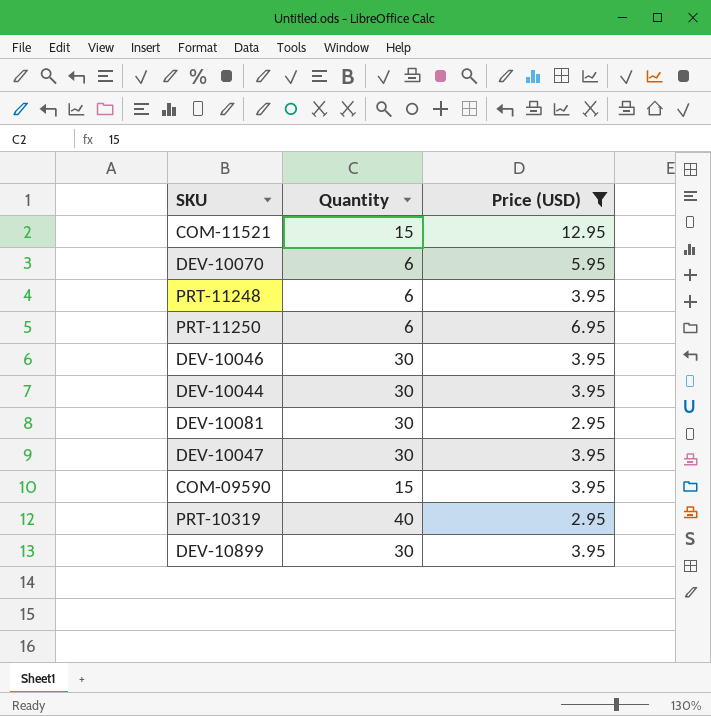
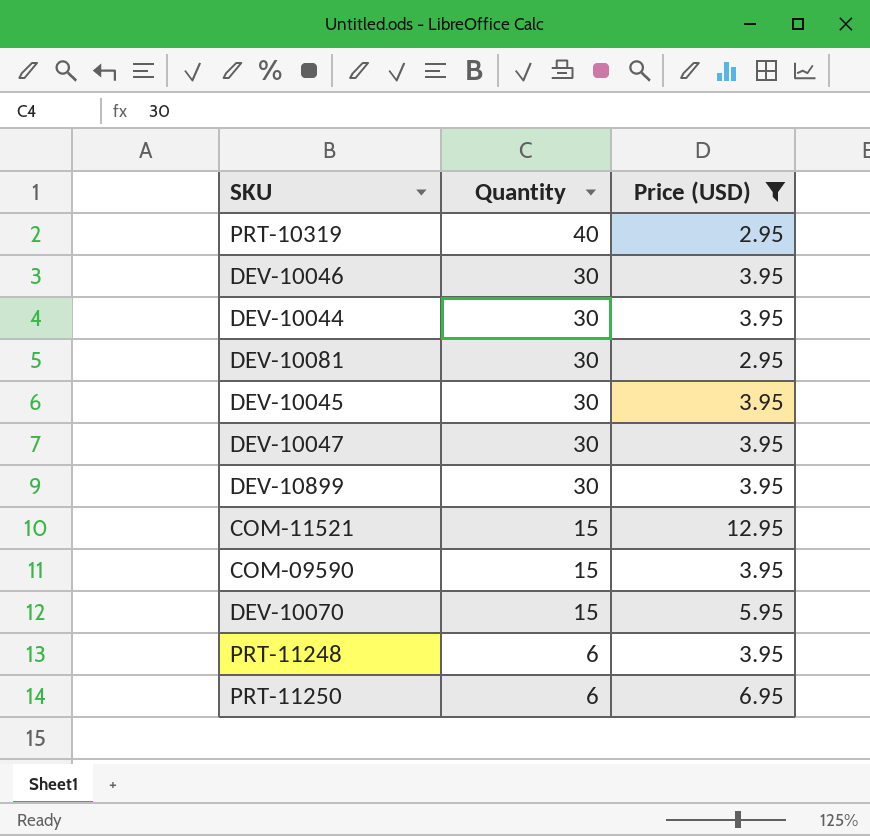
row order: none -> Quantity descending
row DEV-10045: none -> 30 | 3.95
DEV-10070 | Quantity: 6 -> 15

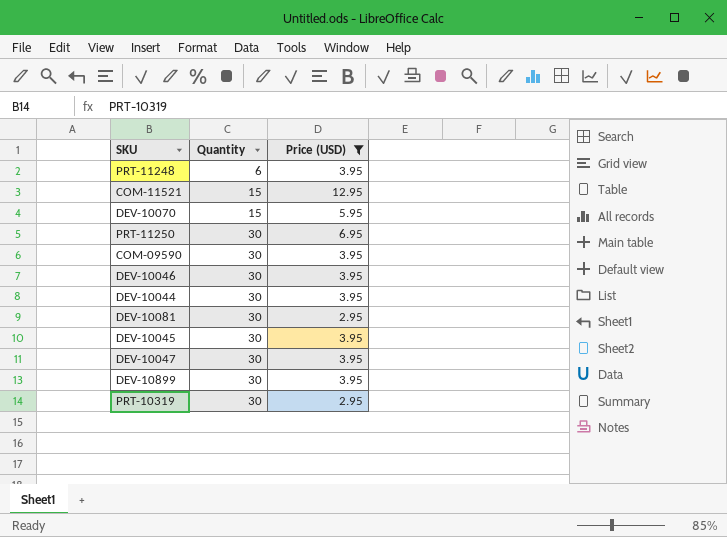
row order: Quantity descending -> Quantity ascending
PRT-11250 | Quantity: 6 -> 30
COM-09590 | Quantity: 15 -> 30
PRT-10319 | Quantity: 40 -> 30

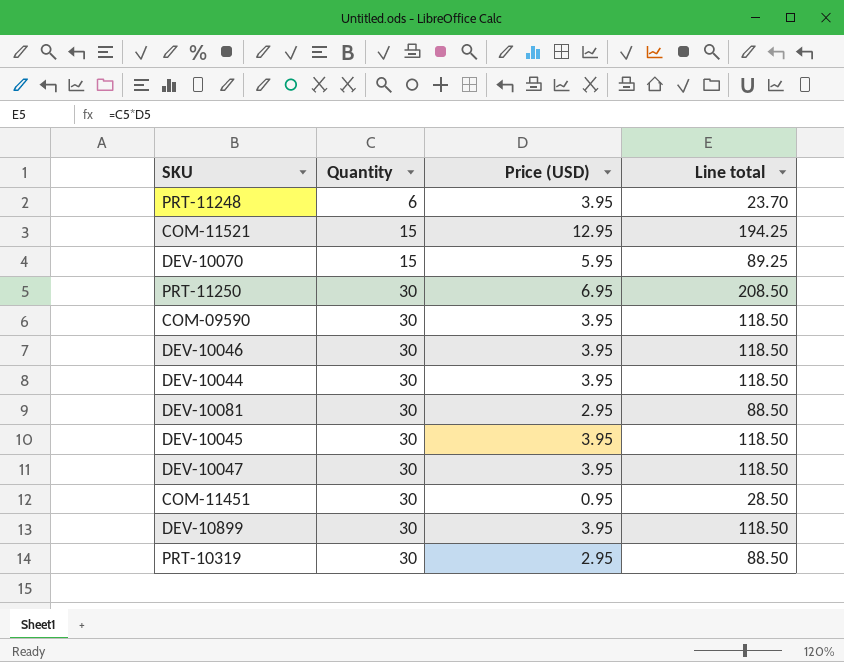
filter: Price (USD) != 0.95 -> none
column Line total | formula: none -> [Quantity] * [Price (USD)]

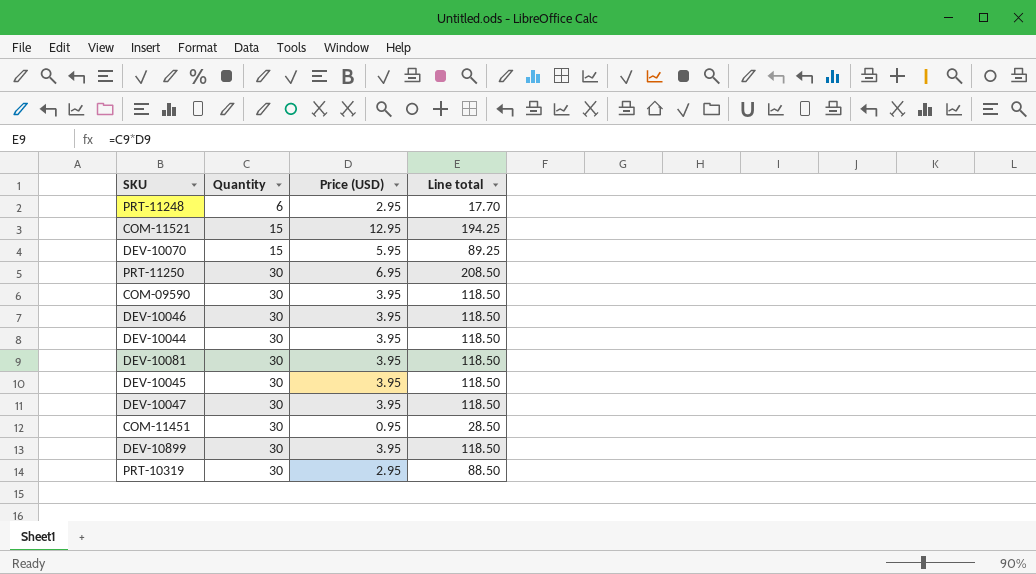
PRT-11248 | Price (USD): 3.95 -> 2.95
PRT-11248 | Line total: 23.70 -> 17.70
DEV-10081 | Price (USD): 2.95 -> 3.95
DEV-10081 | Line total: 88.50 -> 118.50

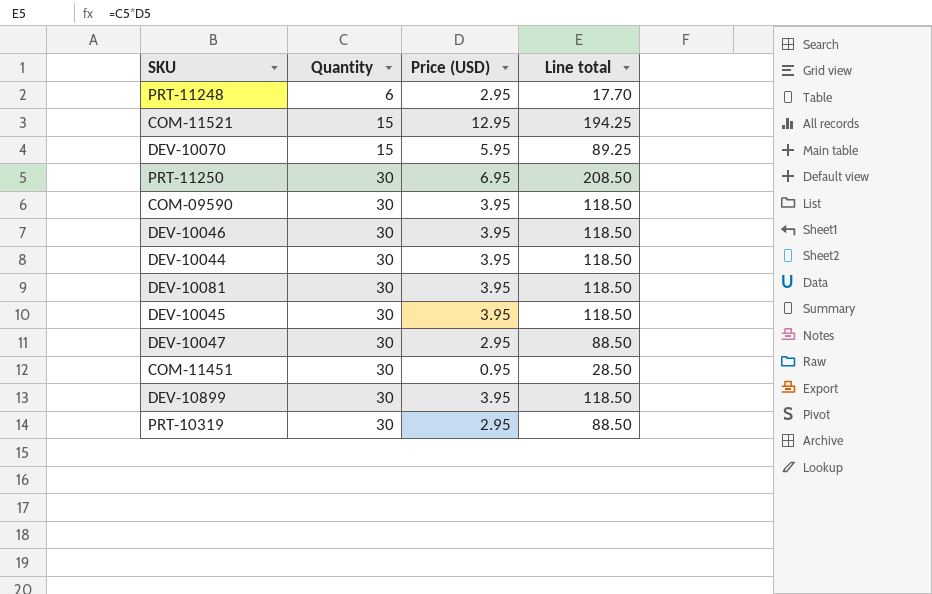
DEV-10047 | Price (USD): 3.95 -> 2.95
DEV-10047 | Line total: 118.50 -> 88.50

